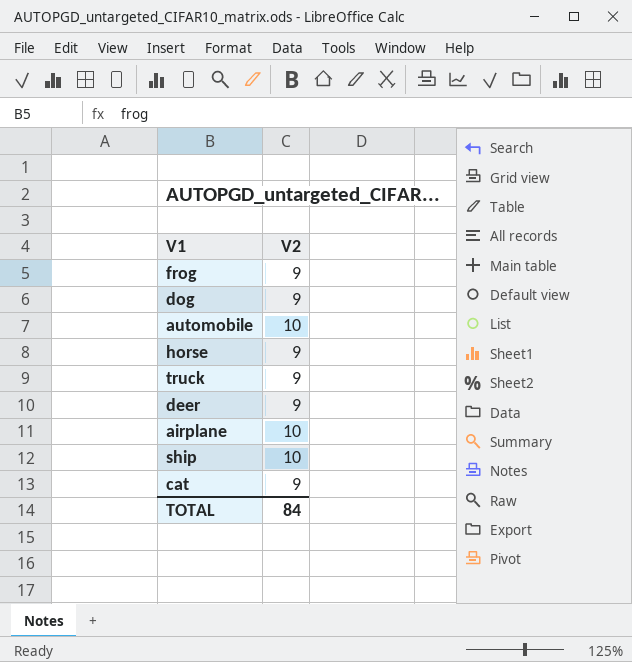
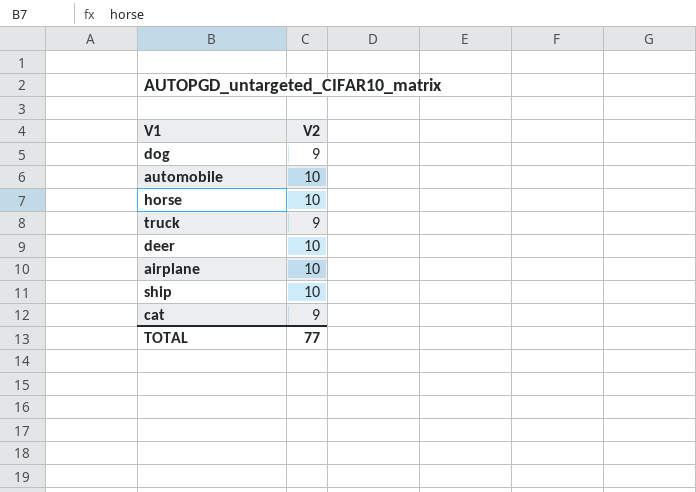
row frog: 9 -> none
horse | V2: 9 -> 10
deer | V2: 9 -> 10
TOTAL | V2: 84 -> 77

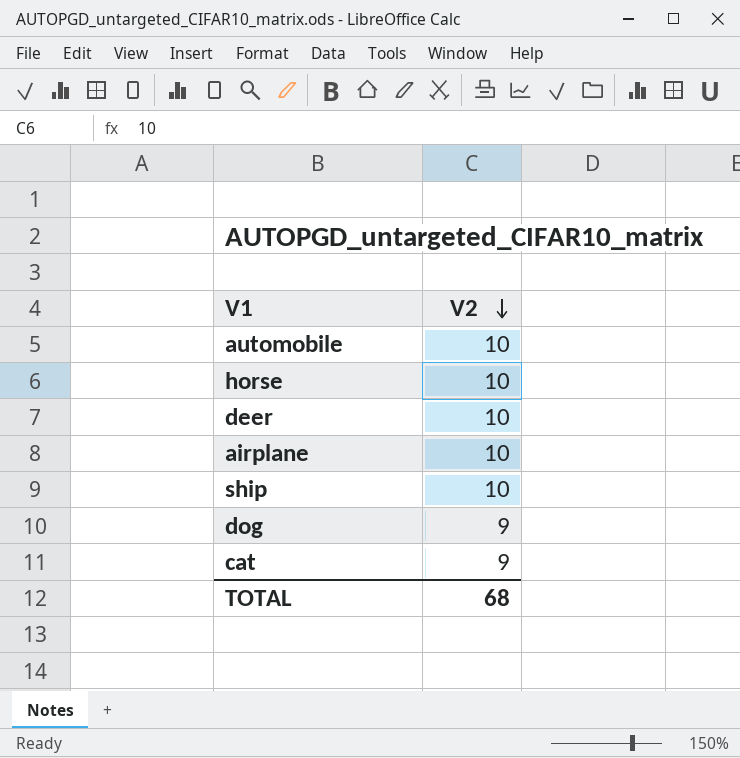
row order: none -> V2 descending
row truck: 9 -> none
TOTAL | V2: 77 -> 68

